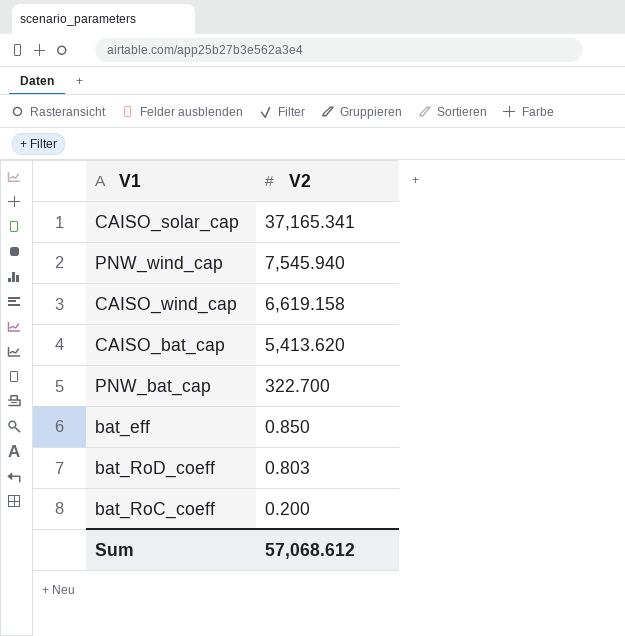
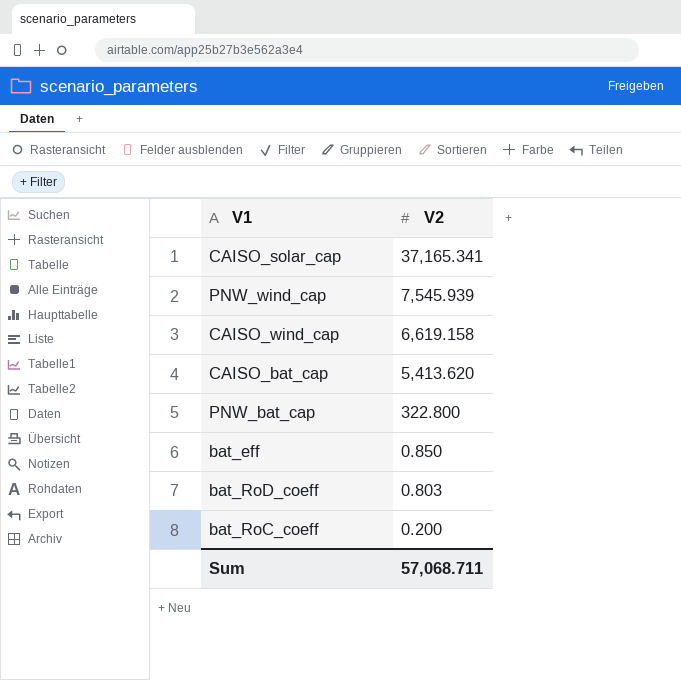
PNW_wind_cap | V2: 7,545.940 -> 7,545.939
PNW_bat_cap | V2: 322.700 -> 322.800
Sum | V2: 57,068.612 -> 57,068.711

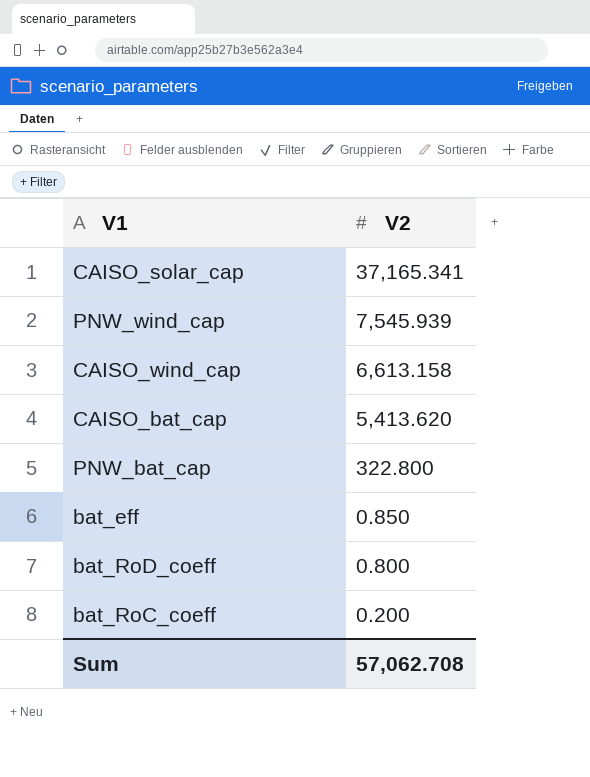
CAISO_wind_cap | V2: 6,619.158 -> 6,613.158
bat_RoD_coeff | V2: 0.803 -> 0.800
Sum | V2: 57,068.711 -> 57,062.708

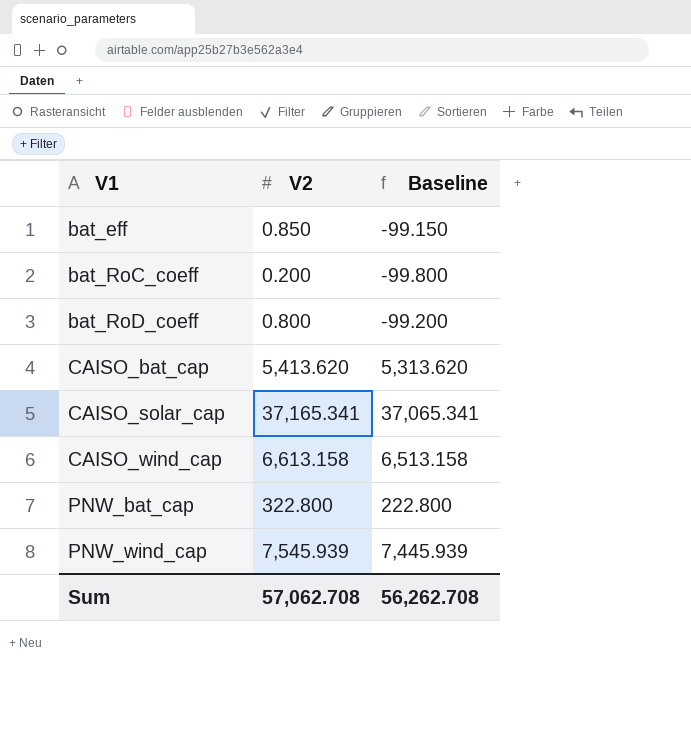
row order: V2 descending -> V1 ascending
column Baseline | formula: none -> [V2] - 100

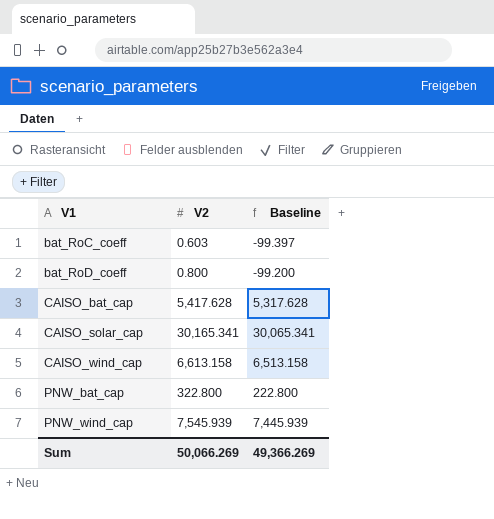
row bat_eff: 0.850 | -99.150 -> none
bat_RoC_coeff | V2: 0.200 -> 0.603
bat_RoC_coeff | Baseline: -99.800 -> -99.397
CAISO_bat_cap | V2: 5,413.620 -> 5,417.628
CAISO_bat_cap | Baseline: 5,313.620 -> 5,317.628
CAISO_solar_cap | V2: 37,165.341 -> 30,165.341
CAISO_solar_cap | Baseline: 37,065.341 -> 30,065.341
Sum | V2: 57,062.708 -> 50,066.269
Sum | Baseline: 56,262.708 -> 49,366.269

